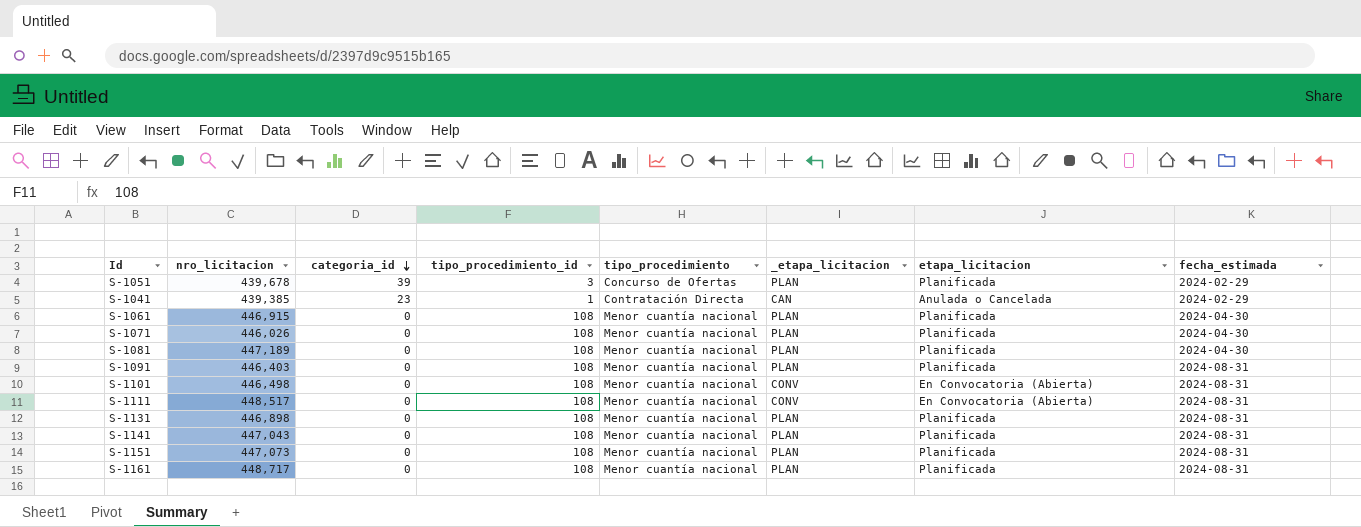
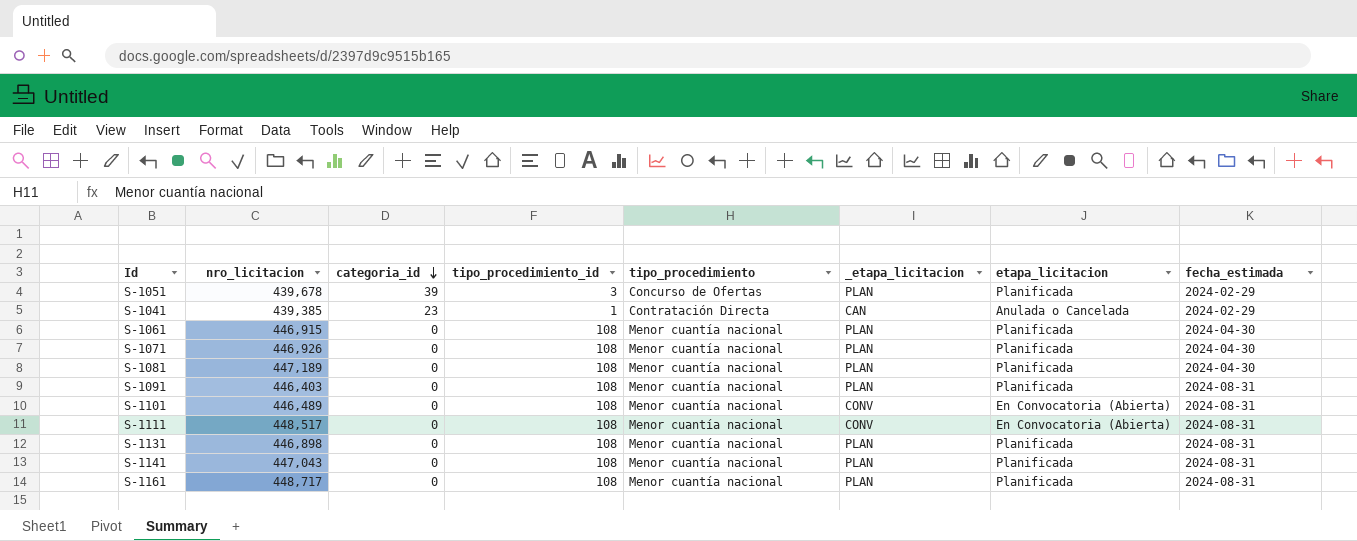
row S-1151: 447,073 | 0 | 108 | Menor cuantía nacional | PLAN | Planificada | 2024-08-31 -> none
S-1071 | nro_licitacion: 446,026 -> 446,926
S-1101 | nro_licitacion: 446,498 -> 446,489

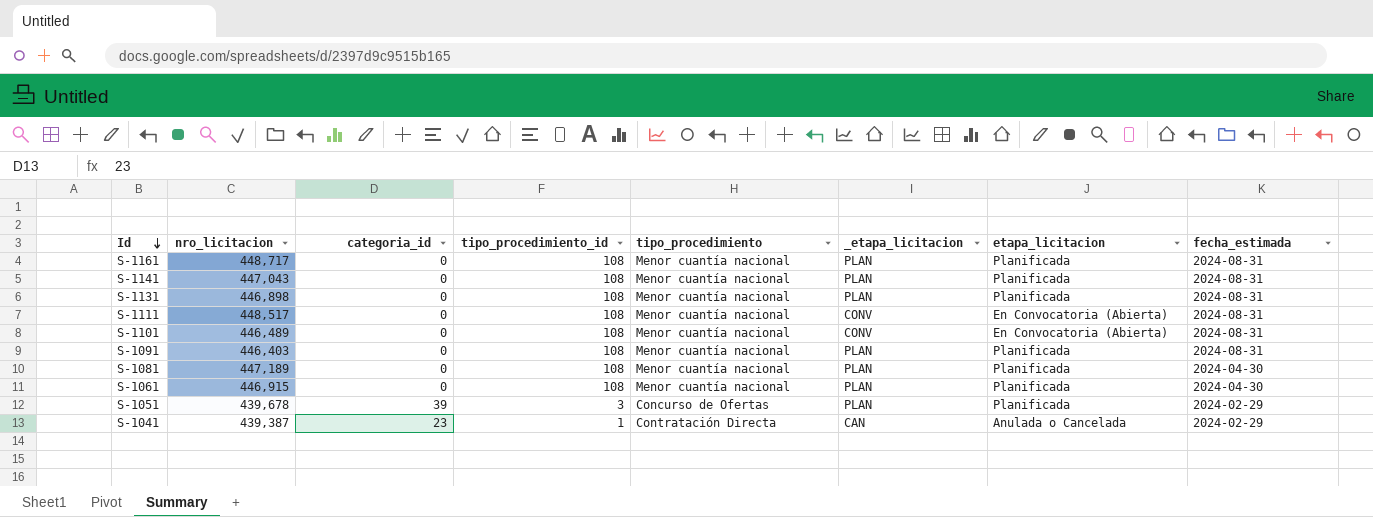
row order: categoria_id descending -> Id descending
row S-1071: 446,926 | 0 | 108 | Menor cuantía nacional | PLAN | Planificada | 2024-04-30 -> none
S-1041 | nro_licitacion: 439,385 -> 439,387

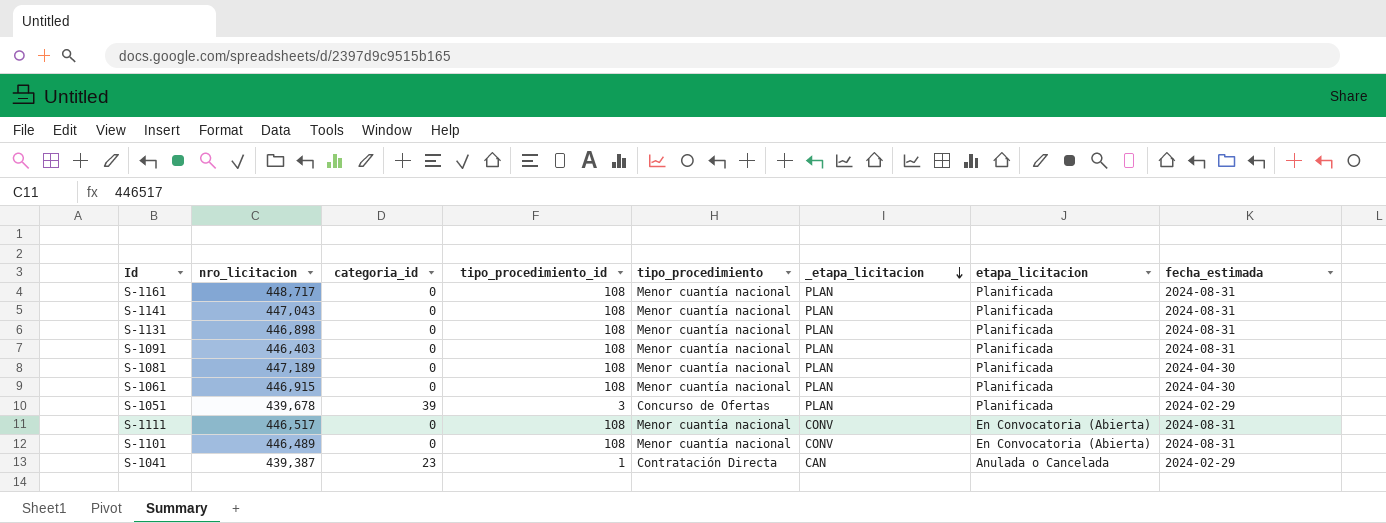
row order: Id descending -> _etapa_licitacion descending
S-1111 | nro_licitacion: 448,517 -> 446,517

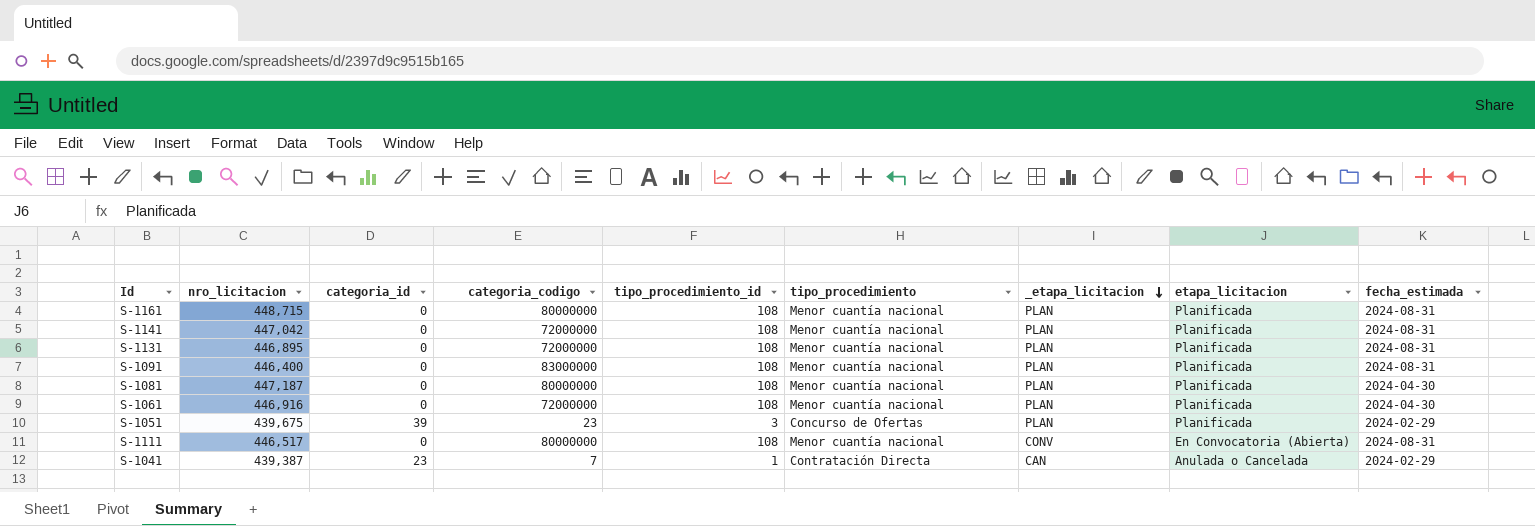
column categoria_codigo | position: none -> 4
row S-1101: 446,489 | 0 | 108 | Menor cuantía nacional | CONV | En Convocatoria (Abierta) | 2024-08-31 -> none
S-1161 | nro_licitacion: 448,717 -> 448,715
S-1141 | nro_licitacion: 447,043 -> 447,042
S-1131 | nro_licitacion: 446,898 -> 446,895
S-1091 | nro_licitacion: 446,403 -> 446,400
S-1081 | nro_licitacion: 447,189 -> 447,187
S-1061 | nro_licitacion: 446,915 -> 446,916
S-1051 | nro_licitacion: 439,678 -> 439,675

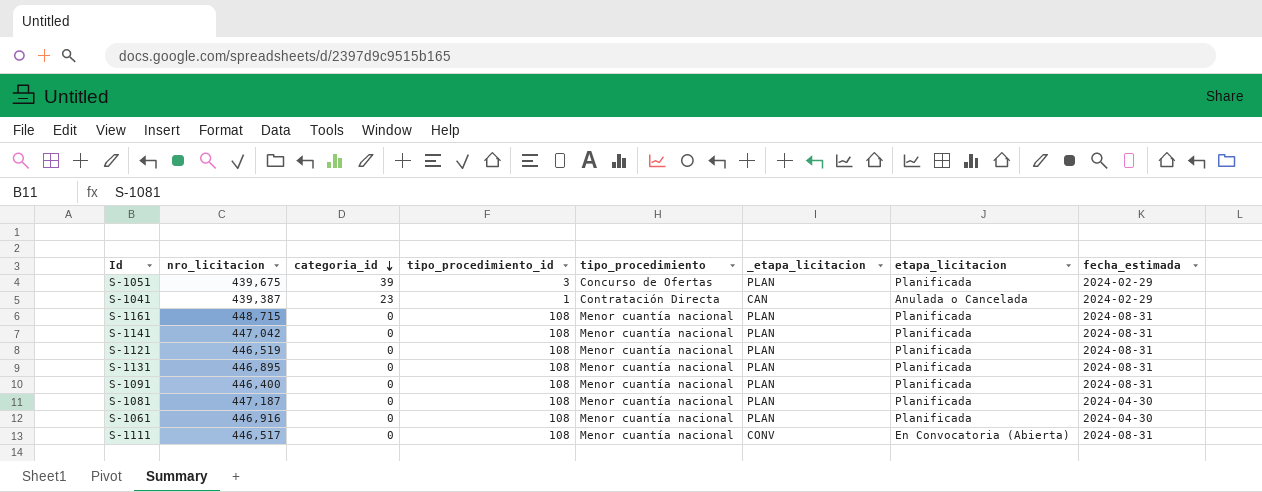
row order: _etapa_licitacion descending -> categoria_id descending
column categoria_codigo | position: 4 -> none
row S-1121: none -> 446,519 | 0 | 108 | Menor cuantía nacional | PLAN | Planificada | 2024-08-31

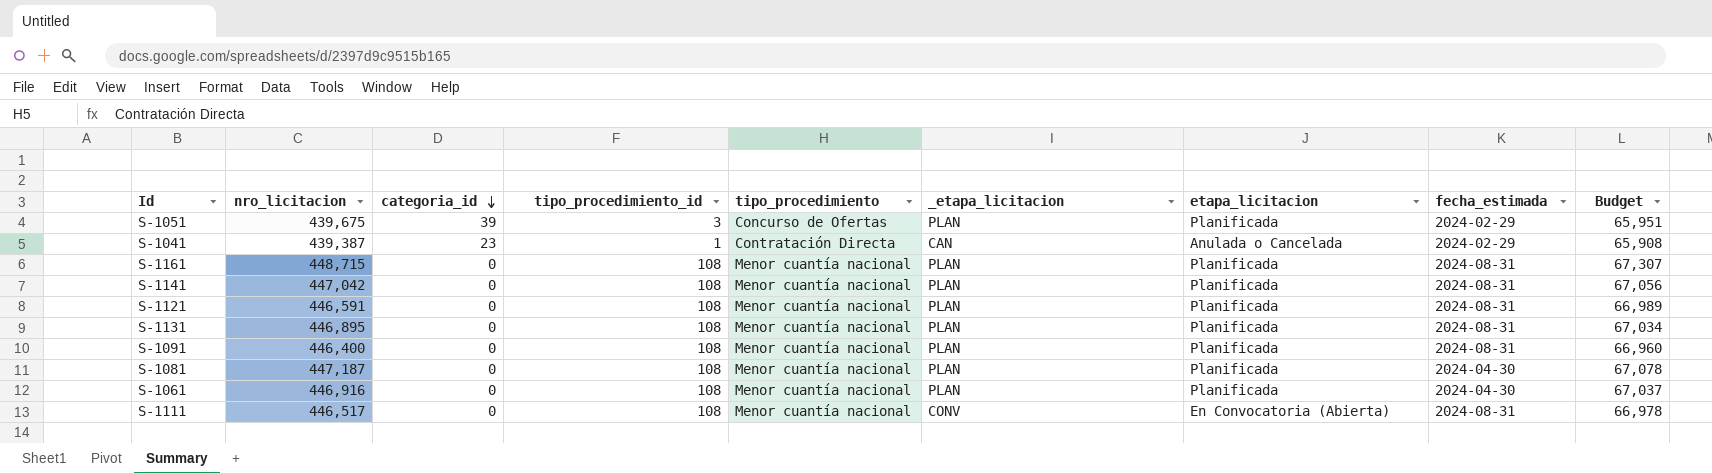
column Budget | formula: none -> [nro_licitacion] * 0.15
S-1121 | nro_licitacion: 446,519 -> 446,591

